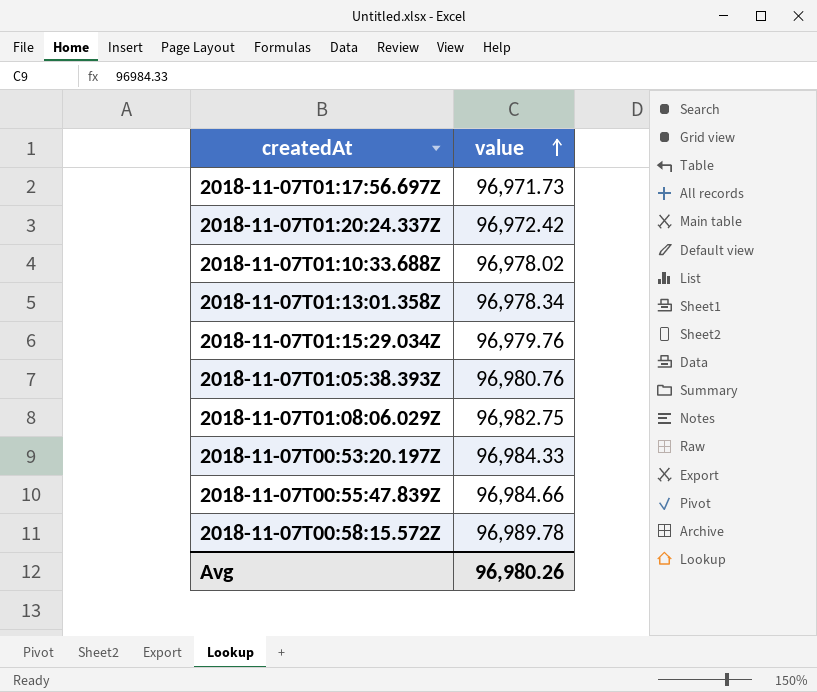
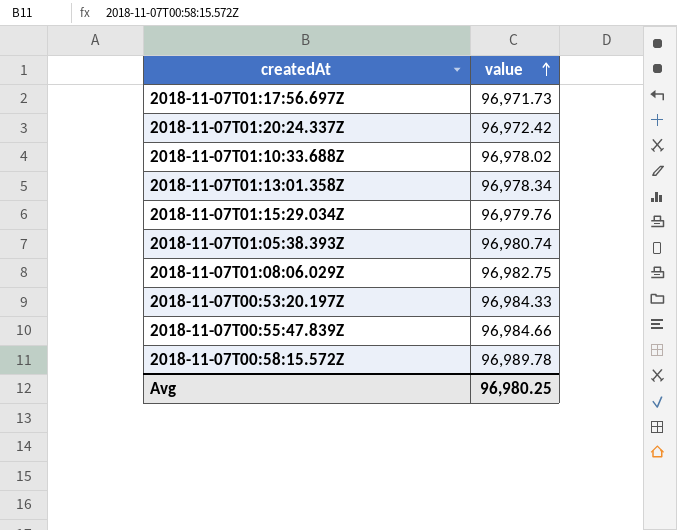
2018-11-07T01:05:38.393Z | value: 96,980.76 -> 96,980.74
Avg | value: 96,980.26 -> 96,980.25

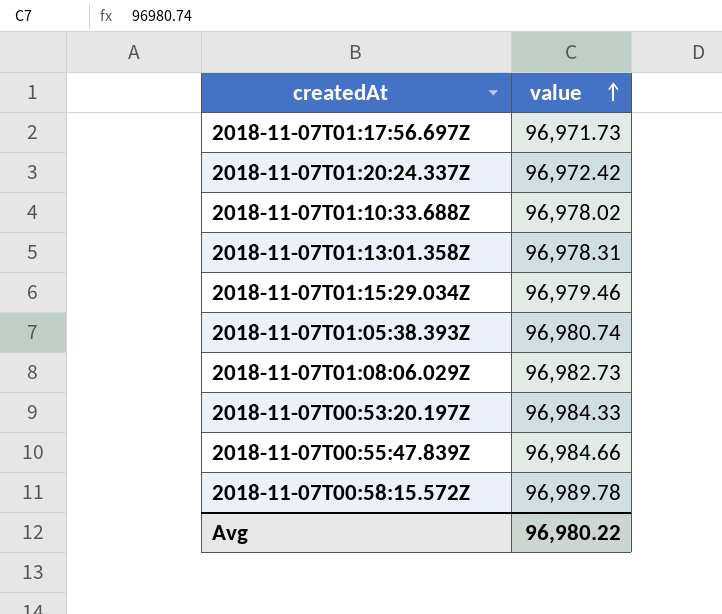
2018-11-07T01:13:01.358Z | value: 96,978.34 -> 96,978.31
2018-11-07T01:15:29.034Z | value: 96,979.76 -> 96,979.46
2018-11-07T01:08:06.029Z | value: 96,982.75 -> 96,982.73
Avg | value: 96,980.25 -> 96,980.22

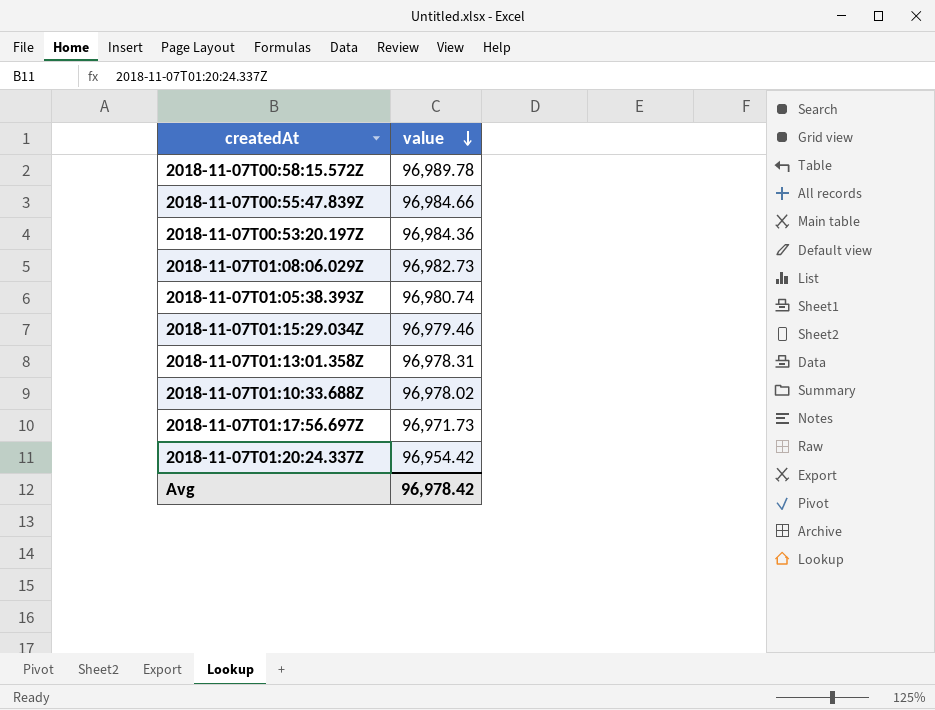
row order: value ascending -> value descending
2018-11-07T00:53:20.197Z | value: 96,984.33 -> 96,984.36
2018-11-07T01:20:24.337Z | value: 96,972.42 -> 96,954.42
Avg | value: 96,980.22 -> 96,978.42

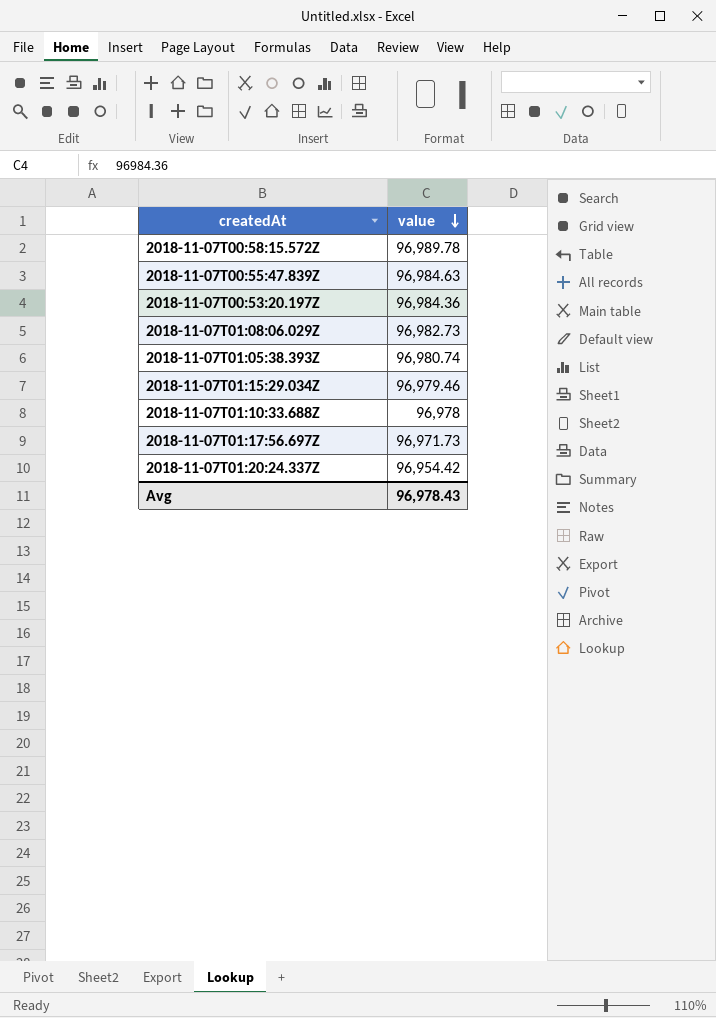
row 2018-11-07T01:13:01.358Z: 96,978.31 -> none
2018-11-07T00:55:47.839Z | value: 96,984.66 -> 96,984.63
2018-11-07T01:10:33.688Z | value: 96,978.02 -> 96,978
Avg | value: 96,978.42 -> 96,978.43

